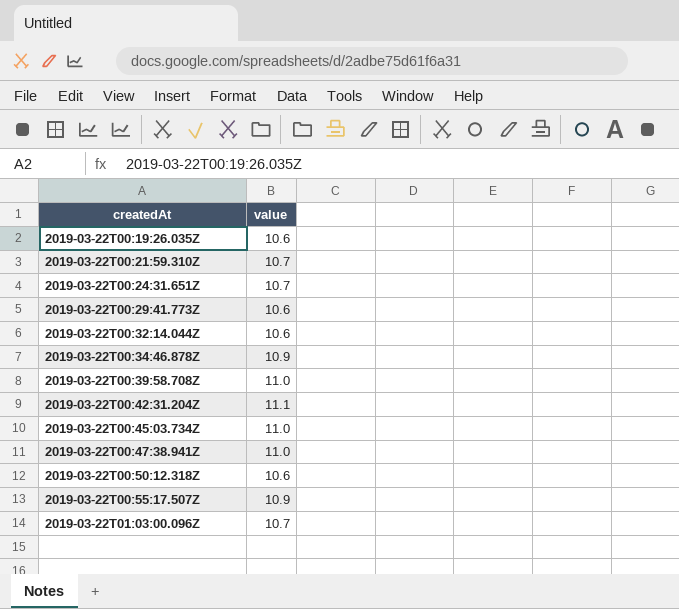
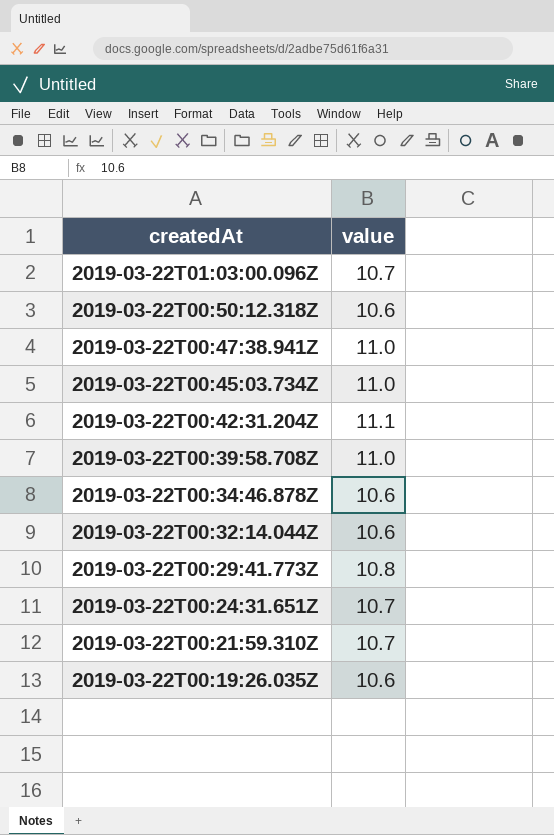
row order: createdAt ascending -> createdAt descending
row 2019-03-22T00:55:17.507Z: 10.9 -> none
2019-03-22T00:34:46.878Z | value: 10.9 -> 10.6
2019-03-22T00:29:41.773Z | value: 10.6 -> 10.8

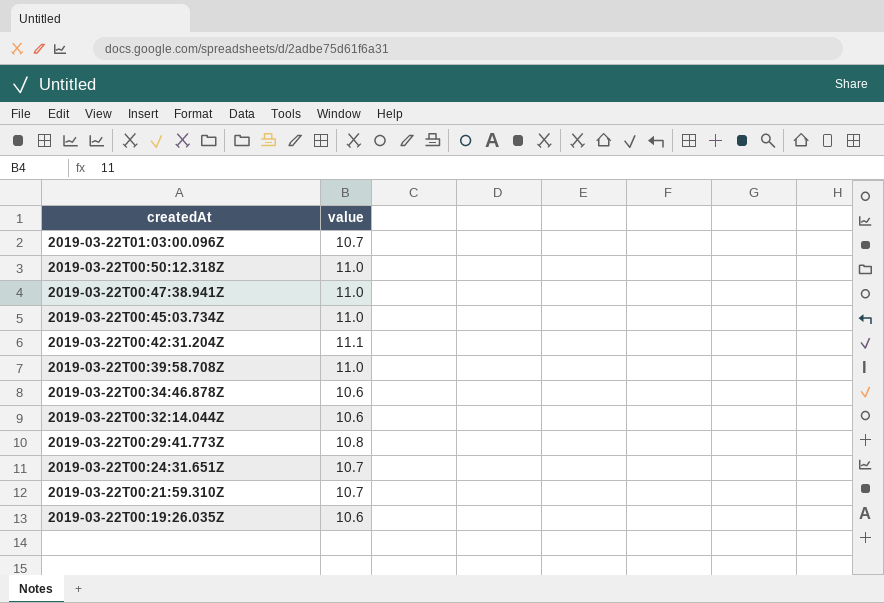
2019-03-22T00:50:12.318Z | value: 10.6 -> 11.0

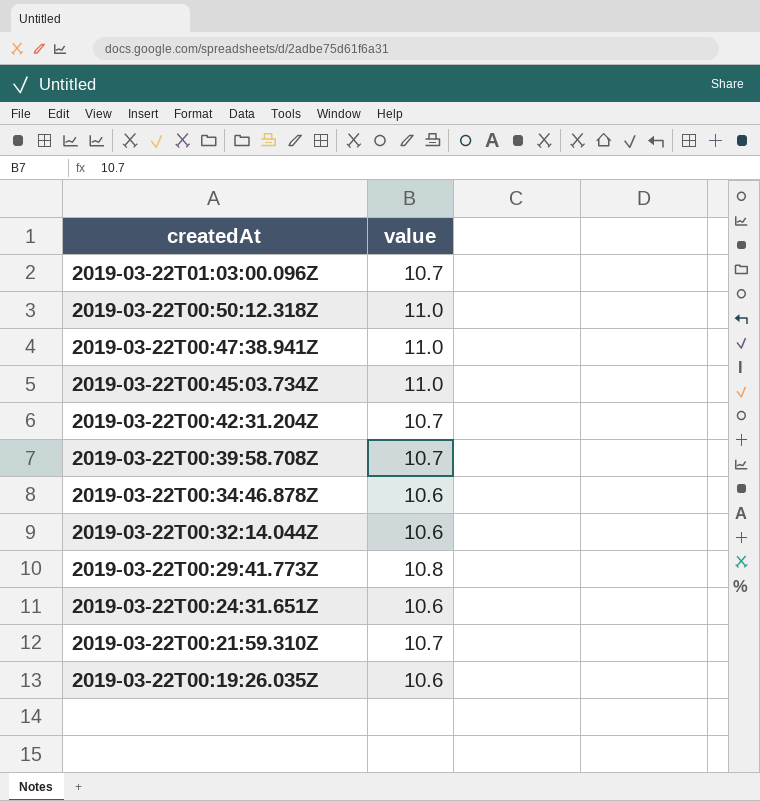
2019-03-22T00:42:31.204Z | value: 11.1 -> 10.7
2019-03-22T00:39:58.708Z | value: 11.0 -> 10.7
2019-03-22T00:24:31.651Z | value: 10.7 -> 10.6

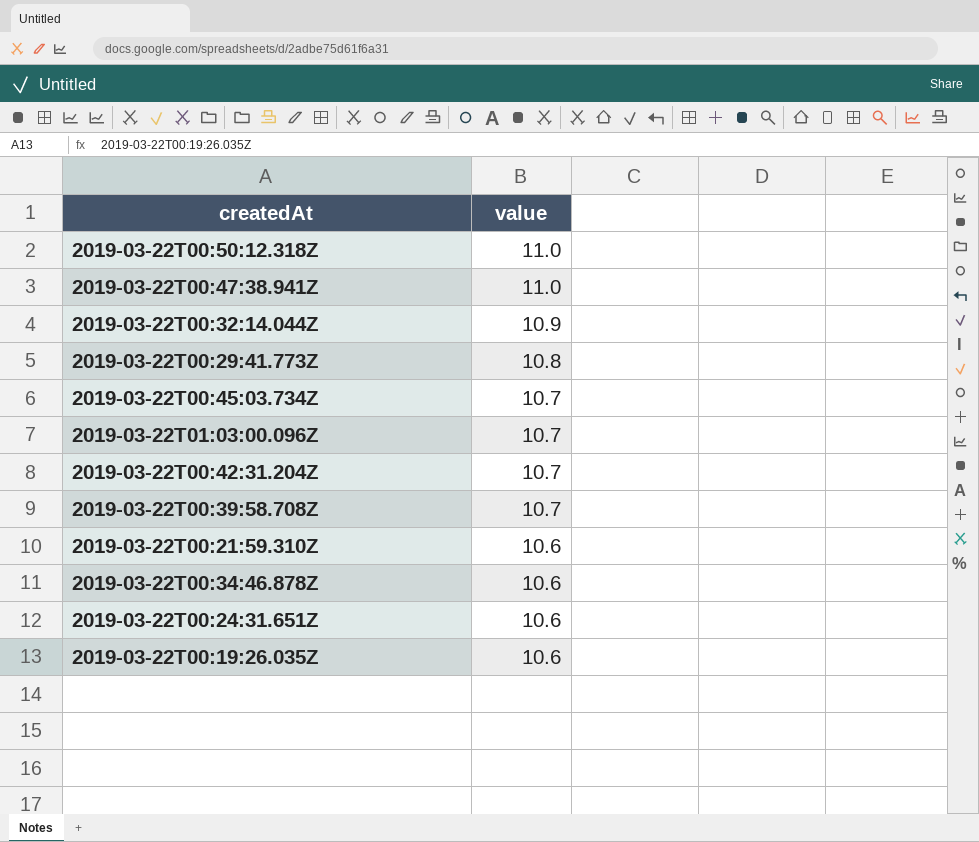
row order: createdAt descending -> value descending
2019-03-22T00:32:14.044Z | value: 10.6 -> 10.9
2019-03-22T00:45:03.734Z | value: 11.0 -> 10.7
2019-03-22T00:21:59.310Z | value: 10.7 -> 10.6

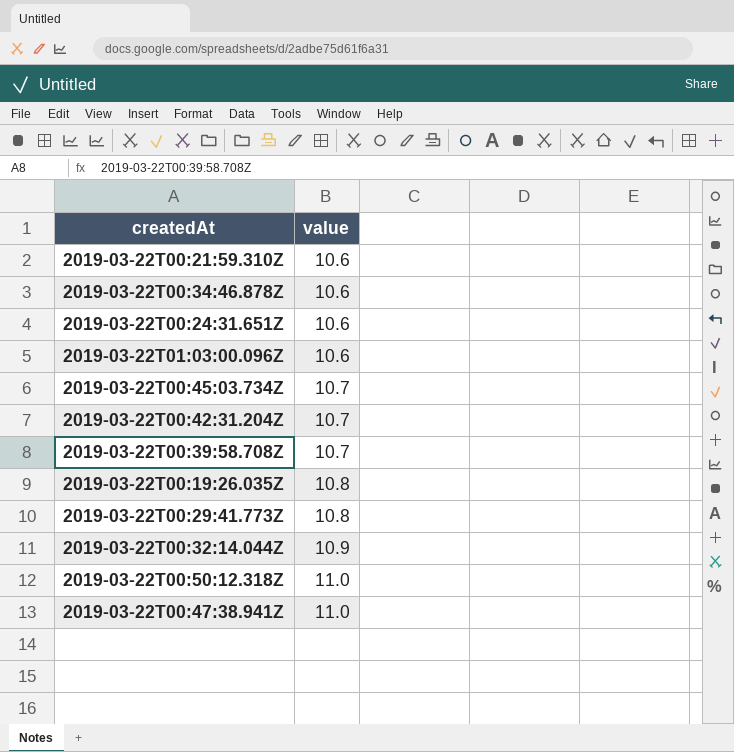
row order: value descending -> value ascending
2019-03-22T01:03:00.096Z | value: 10.7 -> 10.6
2019-03-22T00:19:26.035Z | value: 10.6 -> 10.8

